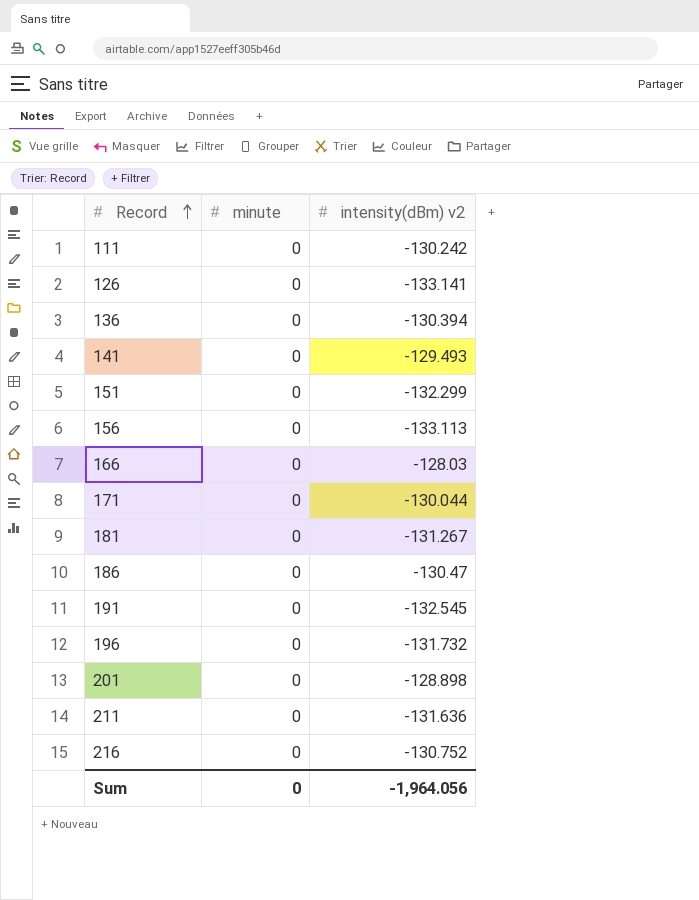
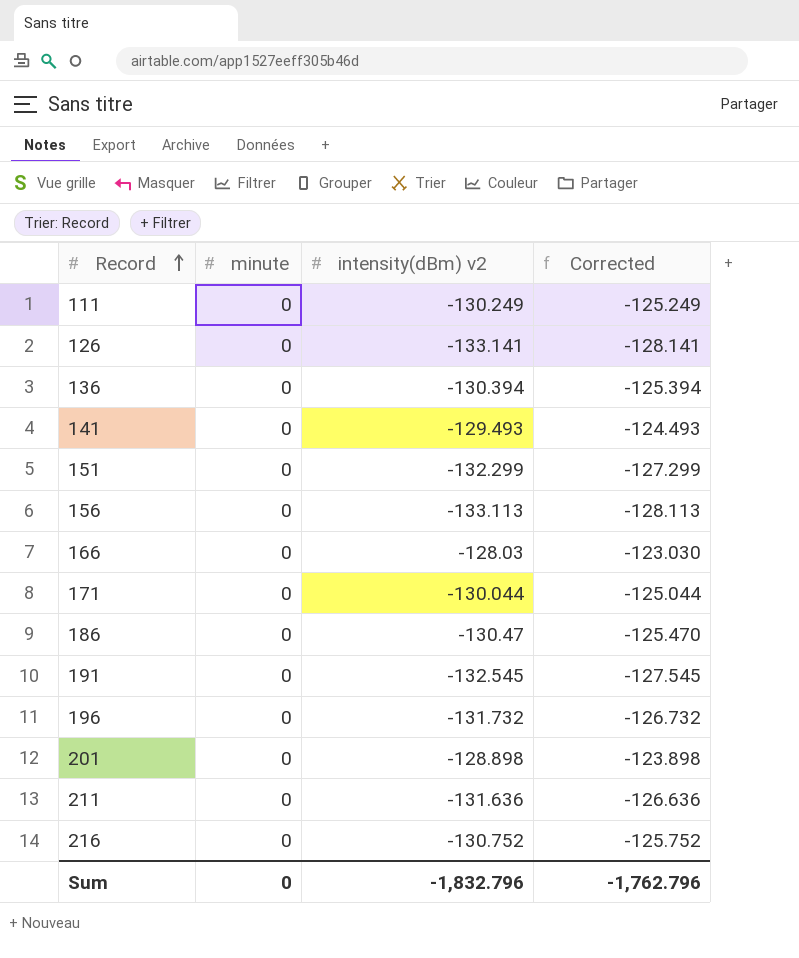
column Corrected | formula: none -> [intensity(dBm) v2] + 5
row 181: 0 | -131.267 -> none
111 | intensity(dBm) v2: -130.242 -> -130.249
Sum | intensity(dBm) v2: -1,964.056 -> -1,832.796

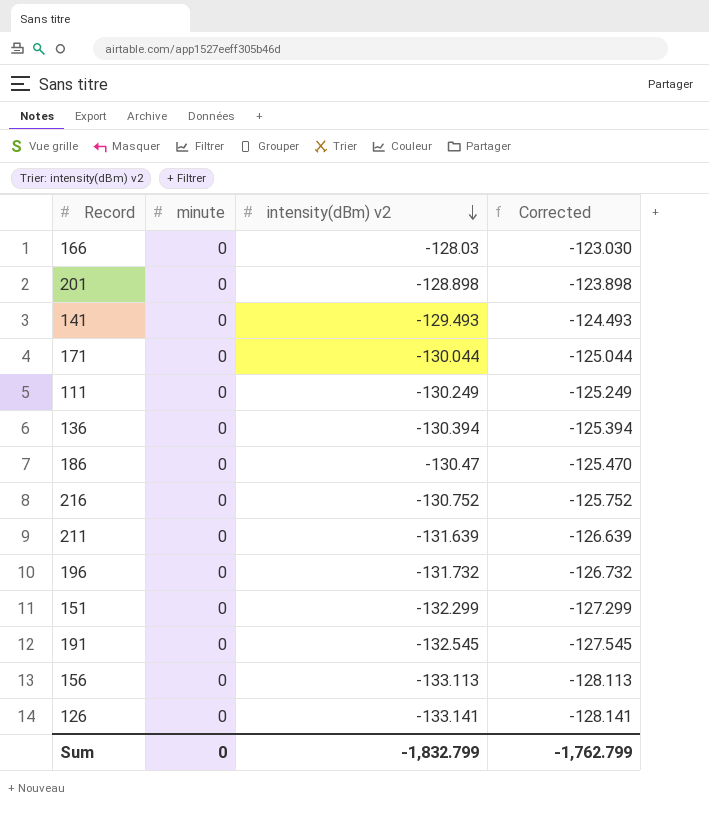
row order: Record ascending -> intensity(dBm) v2 descending
211 | intensity(dBm) v2: -131.636 -> -131.639
211 | Corrected: -126.636 -> -126.639
Sum | intensity(dBm) v2: -1,832.796 -> -1,832.799
Sum | Corrected: -1,762.796 -> -1,762.799

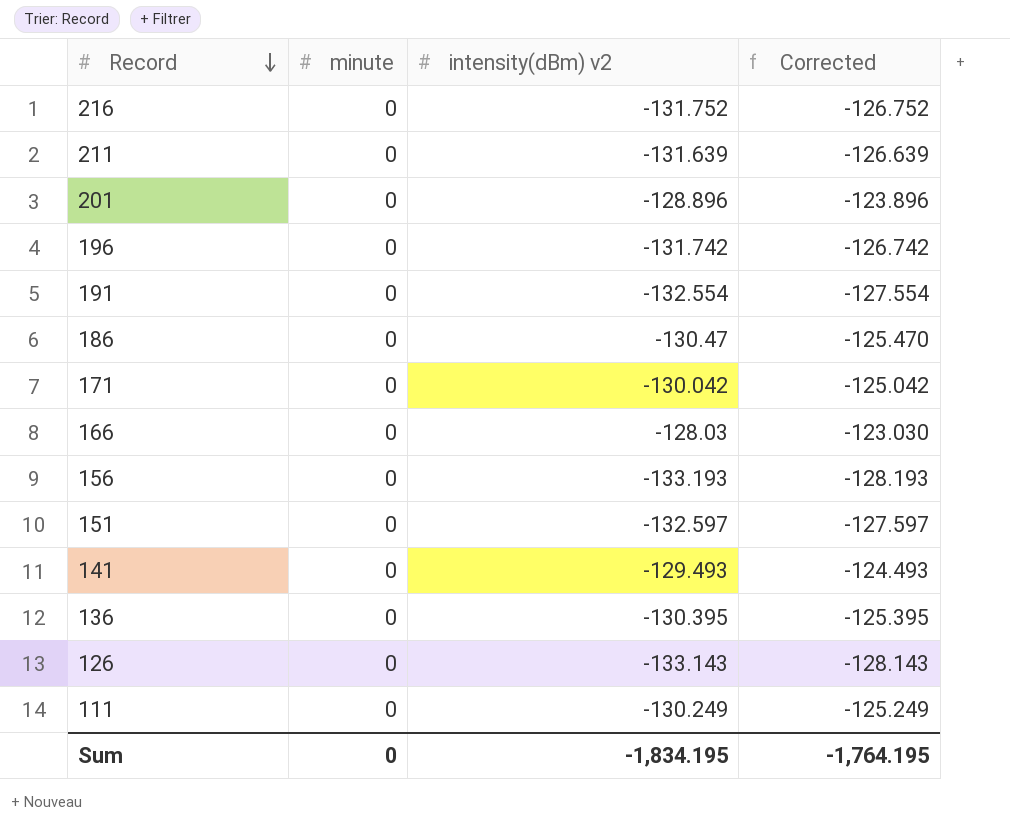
row order: intensity(dBm) v2 descending -> Record descending
216 | intensity(dBm) v2: -130.752 -> -131.752
216 | Corrected: -125.752 -> -126.752
201 | intensity(dBm) v2: -128.898 -> -128.896
201 | Corrected: -123.898 -> -123.896
196 | intensity(dBm) v2: -131.732 -> -131.742
196 | Corrected: -126.732 -> -126.742
191 | intensity(dBm) v2: -132.545 -> -132.554
191 | Corrected: -127.545 -> -127.554
171 | intensity(dBm) v2: -130.044 -> -130.042
171 | Corrected: -125.044 -> -125.042
156 | intensity(dBm) v2: -133.113 -> -133.193
156 | Corrected: -128.113 -> -128.193
151 | intensity(dBm) v2: -132.299 -> -132.597
151 | Corrected: -127.299 -> -127.597
136 | intensity(dBm) v2: -130.394 -> -130.395
136 | Corrected: -125.394 -> -125.395
126 | intensity(dBm) v2: -133.141 -> -133.143
126 | Corrected: -128.141 -> -128.143
Sum | intensity(dBm) v2: -1,832.799 -> -1,834.195
Sum | Corrected: -1,762.799 -> -1,764.195

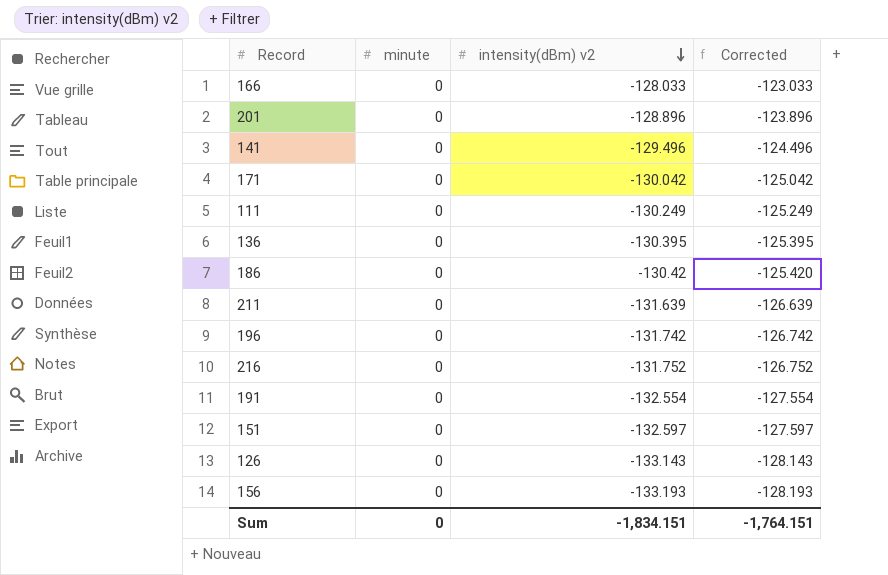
row order: Record descending -> intensity(dBm) v2 descending
166 | intensity(dBm) v2: -128.03 -> -128.033
166 | Corrected: -123.030 -> -123.033
141 | intensity(dBm) v2: -129.493 -> -129.496
141 | Corrected: -124.493 -> -124.496
186 | intensity(dBm) v2: -130.47 -> -130.42
186 | Corrected: -125.470 -> -125.420
Sum | intensity(dBm) v2: -1,834.195 -> -1,834.151
Sum | Corrected: -1,764.195 -> -1,764.151

